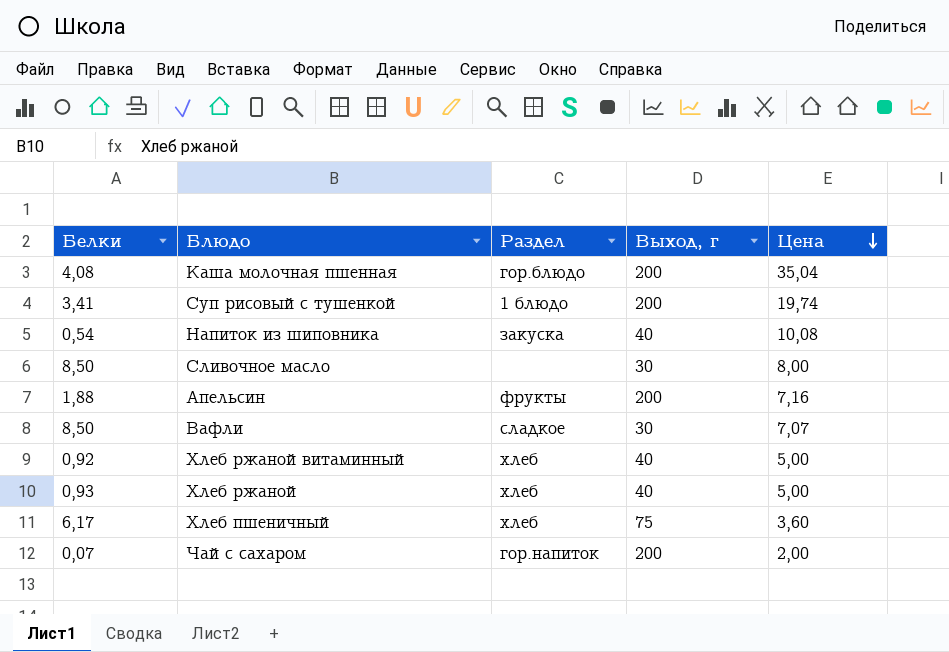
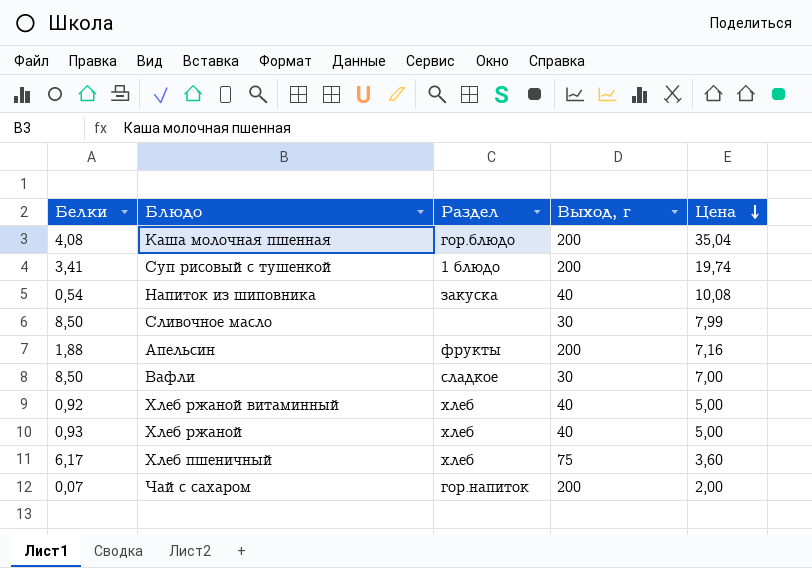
Сливочное масло | Цена: 8,00 -> 7,99
Вафли | Цена: 7,07 -> 7,00

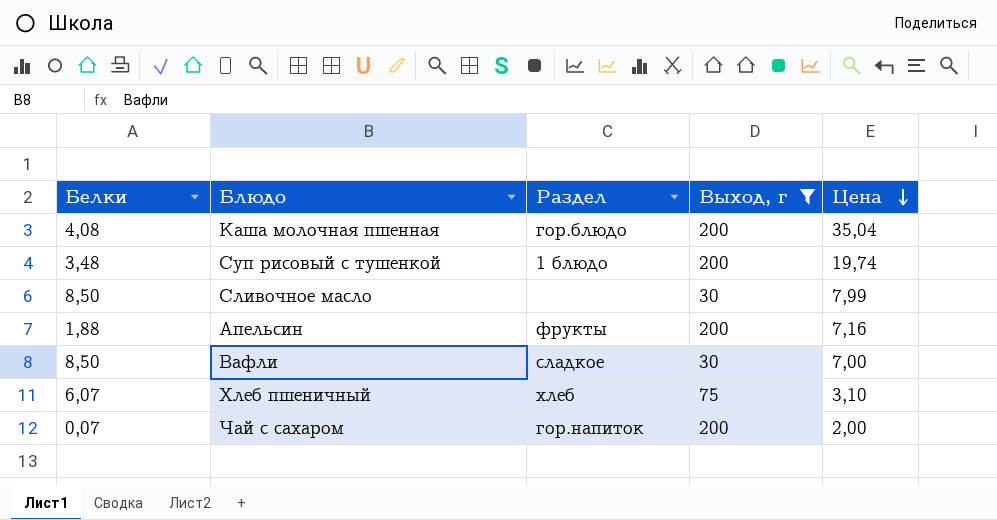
filter: none -> Выход, г != 40
Суп рисовый с тушенкой | Белки: 3,41 -> 3,48
Хлеб пшеничный | Белки: 6,17 -> 6,07
Хлеб пшеничный | Цена: 3,60 -> 3,10

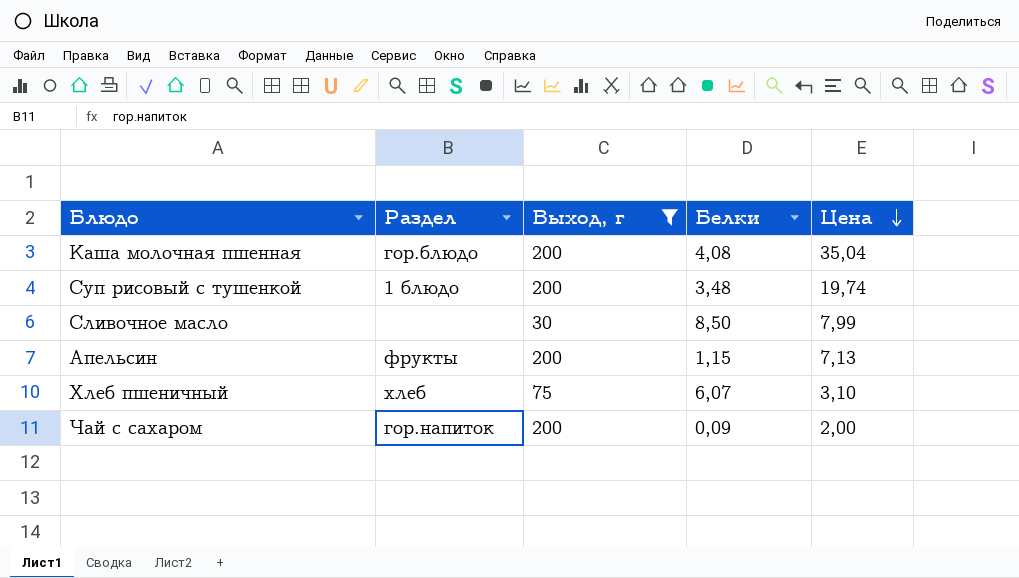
column Белки | position: 1 -> 4
row Вафли: 8,50 | сладкое | 30 | 7,00 -> none
Апельсин | Белки: 1,88 -> 1,15
Апельсин | Цена: 7,16 -> 7,13
Чай с сахаром | Белки: 0,07 -> 0,09

